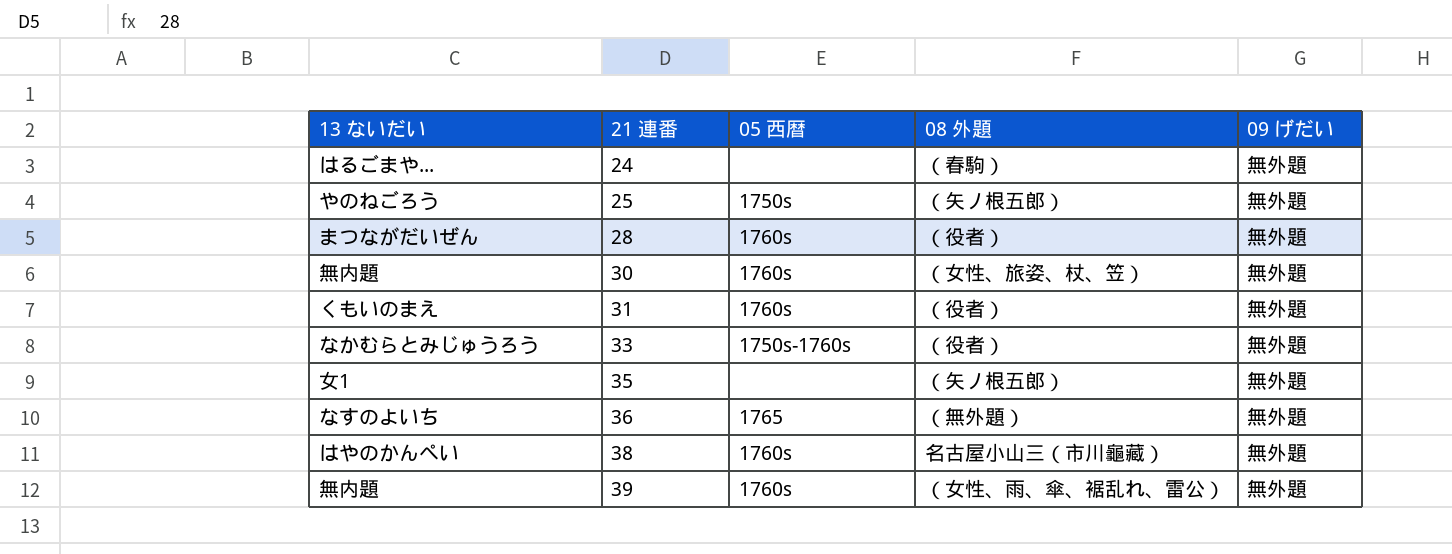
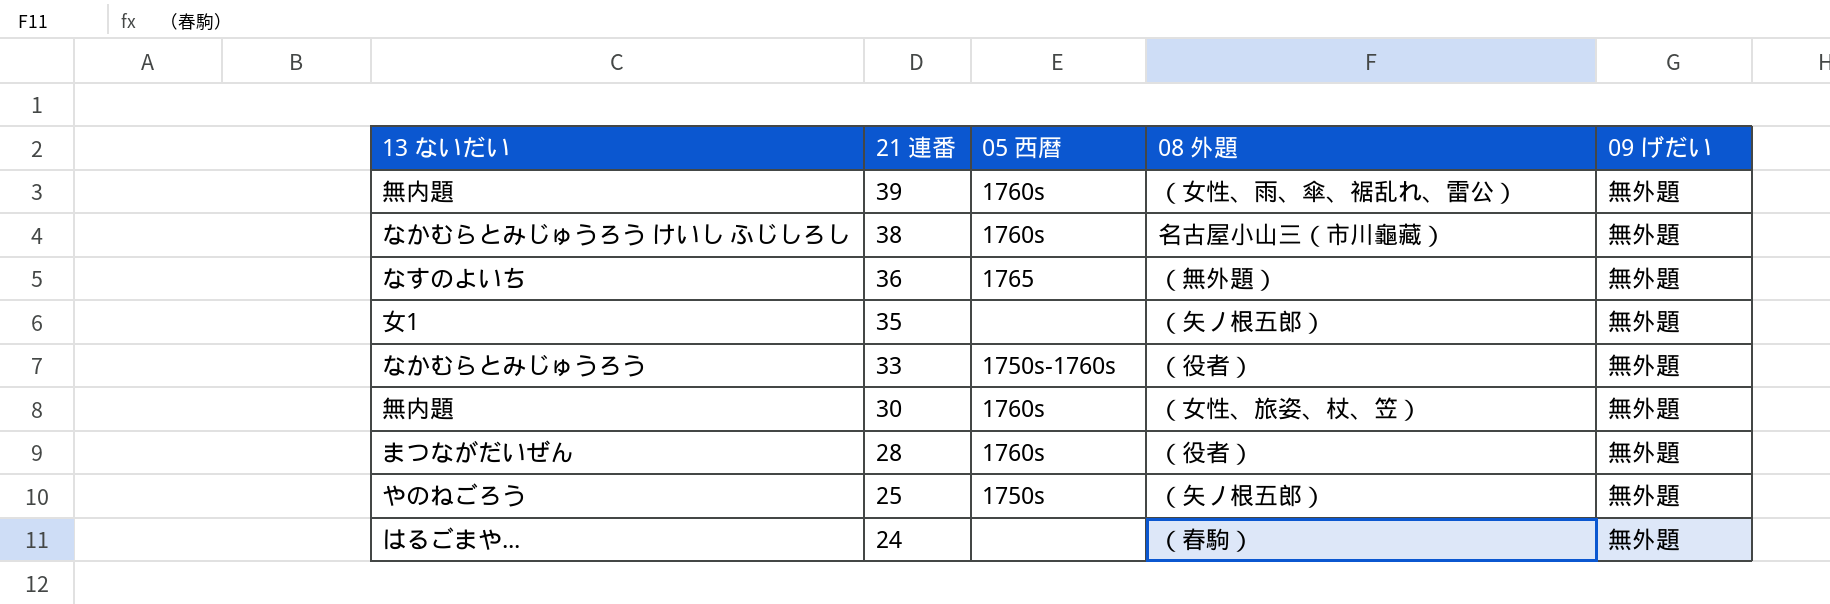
row order: 21 連番 ascending -> 21 連番 descending
row 31: くもいのまえ | 1760s | （役者） | 無外題 -> none
38 | 13 ないだい: はやのかんぺい -> なかむらとみじゅうろう けいし ふじしろし

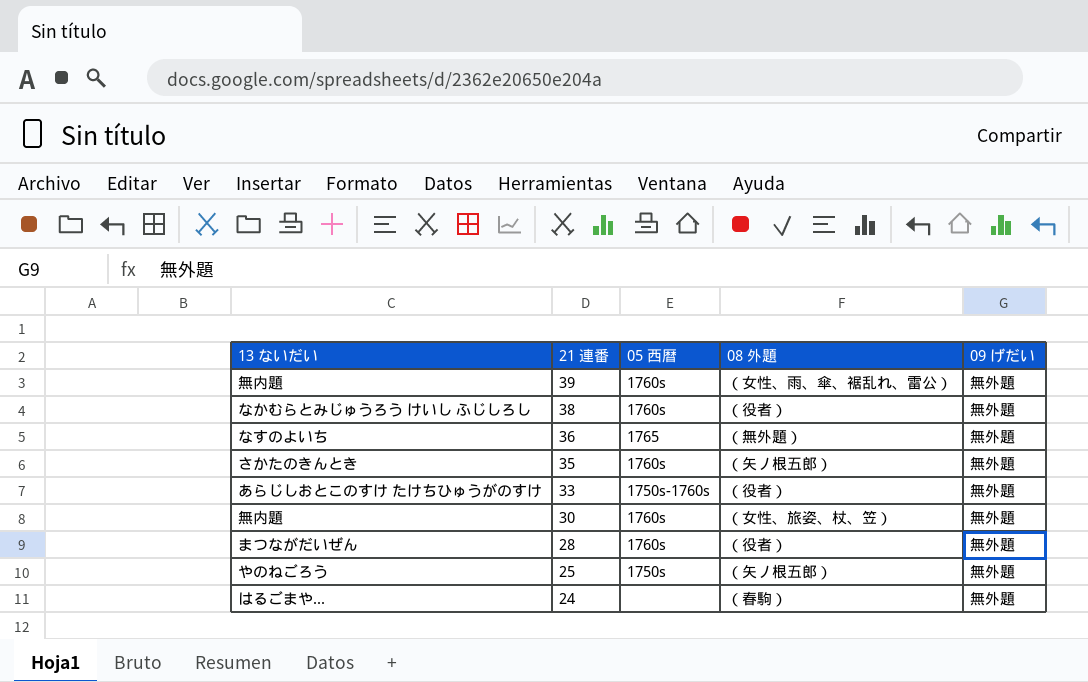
38 | 08 外題: 名古屋小山三（市川龜藏） -> （役者）
35 | 13 ないだい: 女1 -> さかたのきんとき
35 | 05 西暦: none -> 1760s
33 | 13 ないだい: なかむらとみじゅうろう -> あらじしおとこのすけ たけちひゅうがのすけ

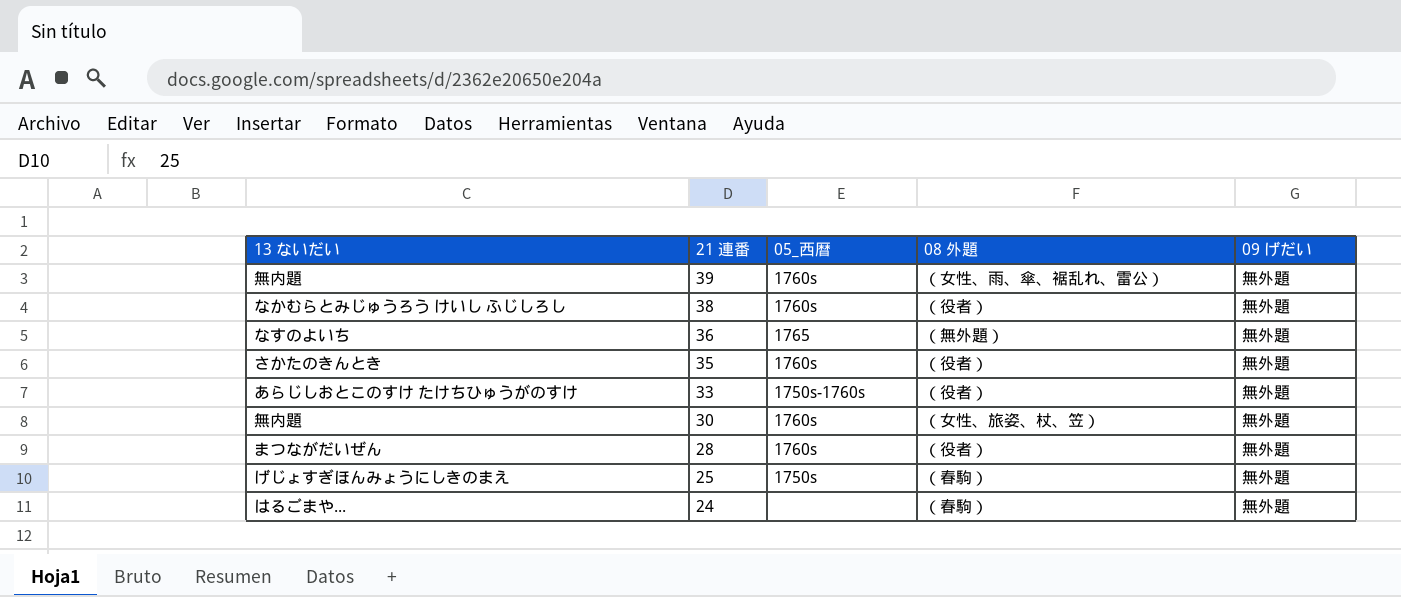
column name: 05 西暦 -> 05_西暦
35 | 08 外題: （矢ノ根五郎） -> （役者）
25 | 13 ないだい: やのねごろう -> げじょすぎほんみょうにしきのまえ
25 | 08 外題: （矢ノ根五郎） -> （春駒）

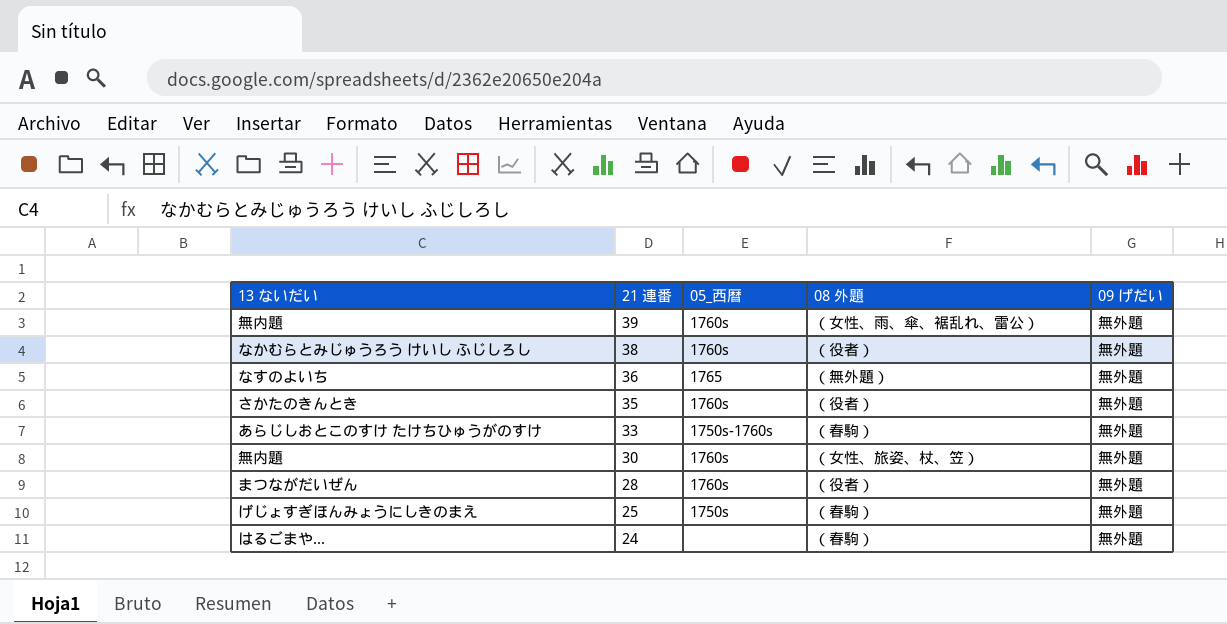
33 | 08 外題: （役者） -> （春駒）

